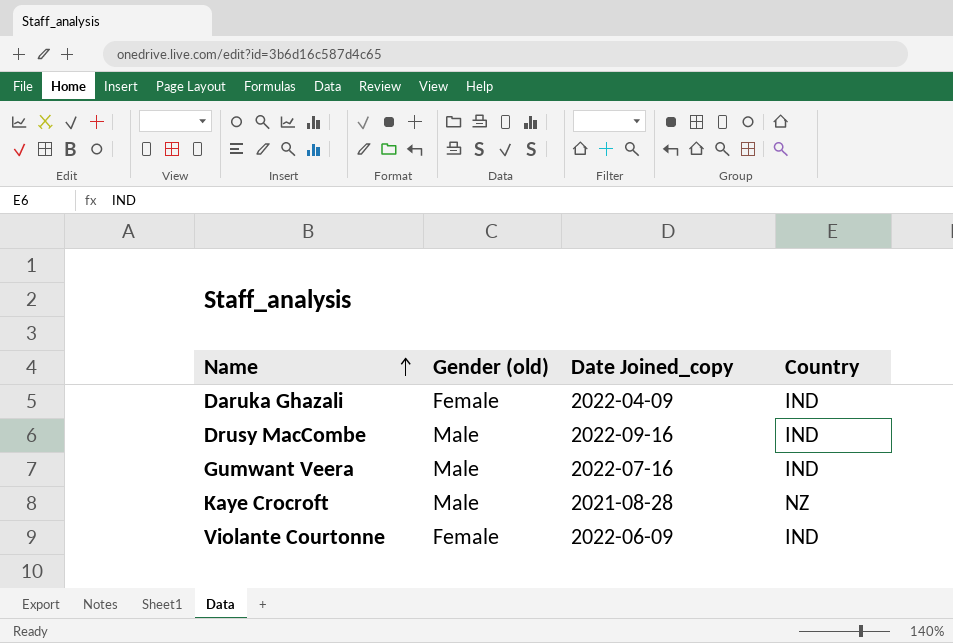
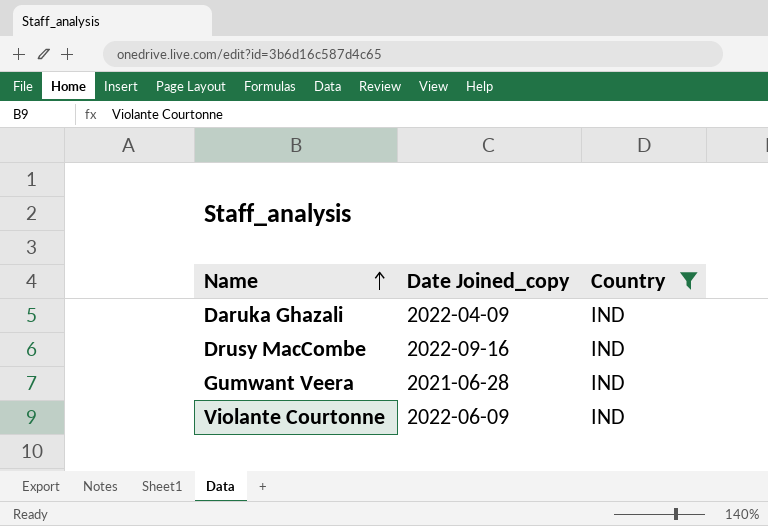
filter: none -> Country = IND
column Gender (old) | position: 2 -> none
Gumwant Veera | Date Joined_copy: 2022-07-16 -> 2021-06-28

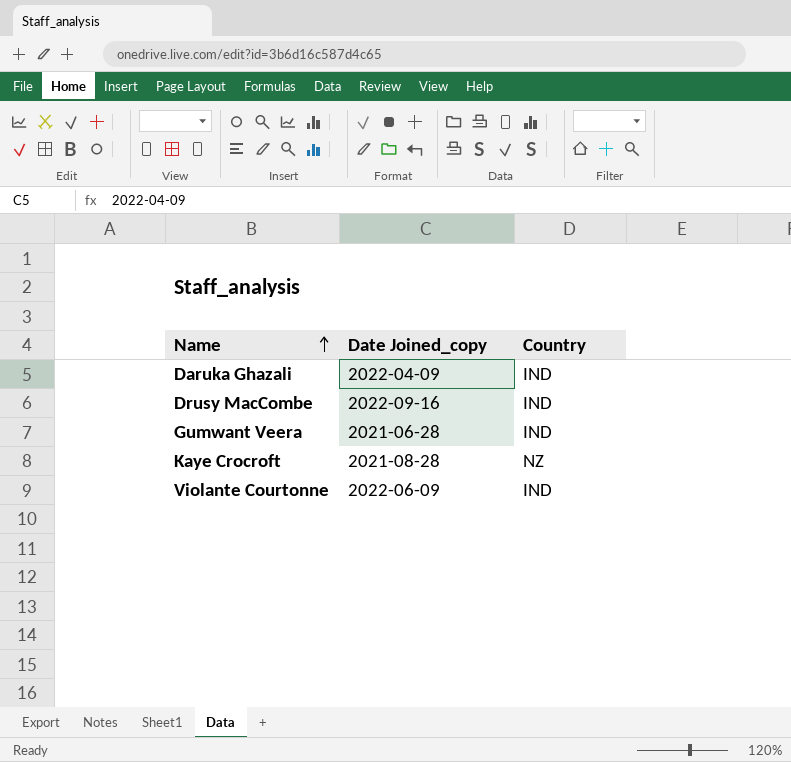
filter: Country = IND -> none

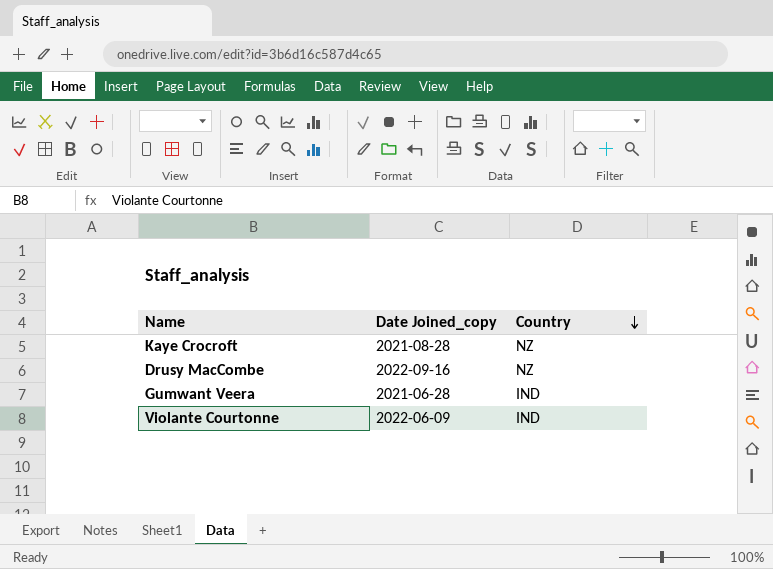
row order: Name ascending -> Country descending
row Daruka Ghazali: 2022-04-09 | IND -> none
Drusy MacCombe | Country: IND -> NZ

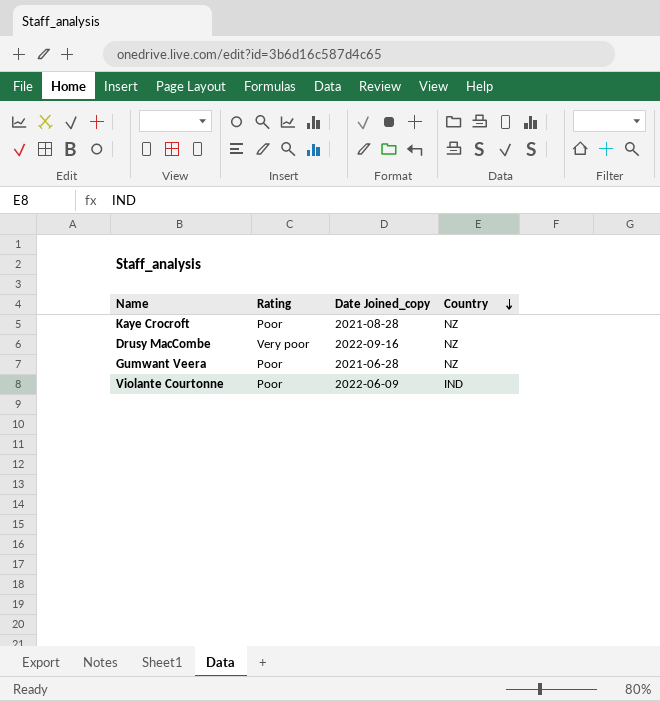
column Rating | position: none -> 2
Gumwant Veera | Country: IND -> NZ

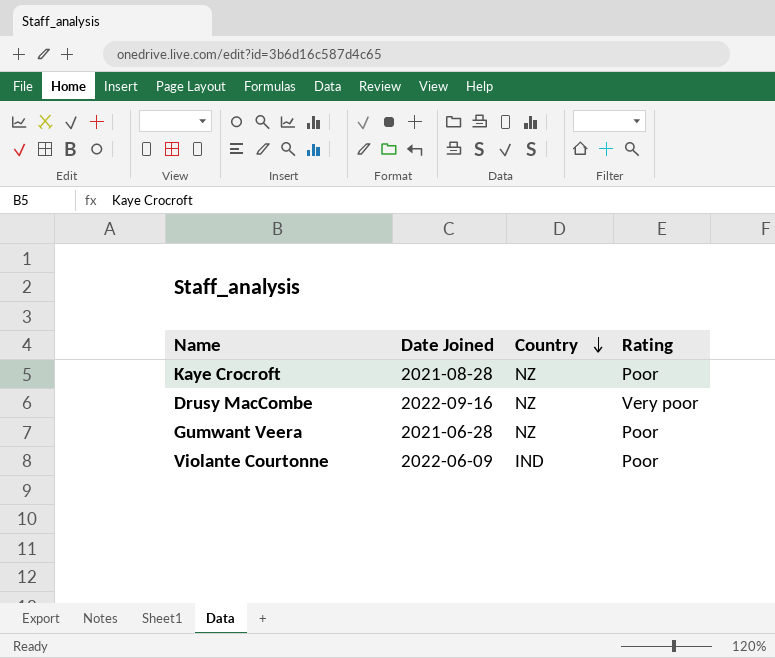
column name: Date Joined_copy -> Date Joined
column Rating | position: 2 -> 4

